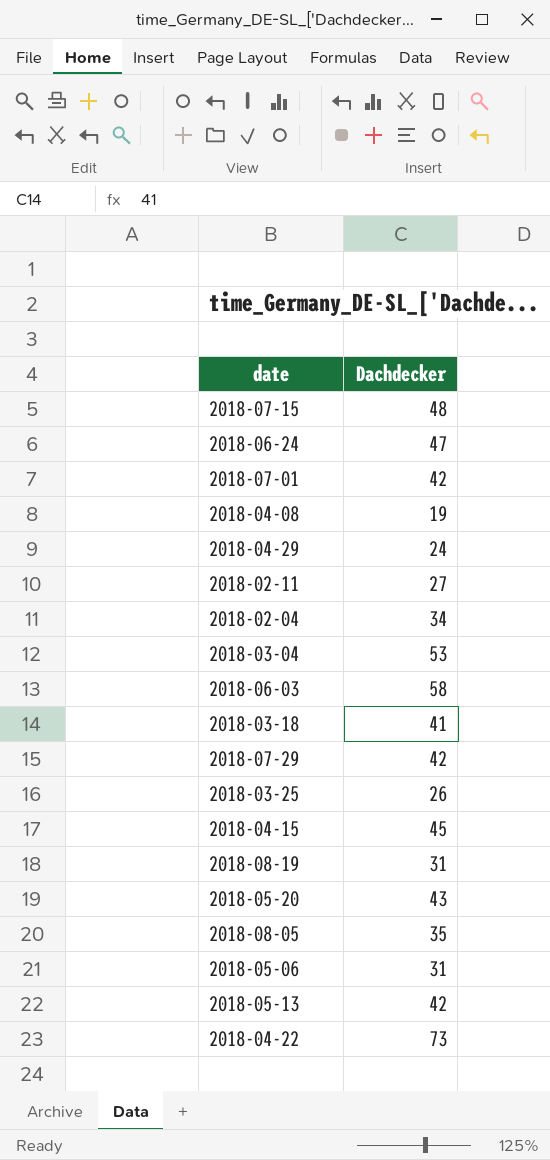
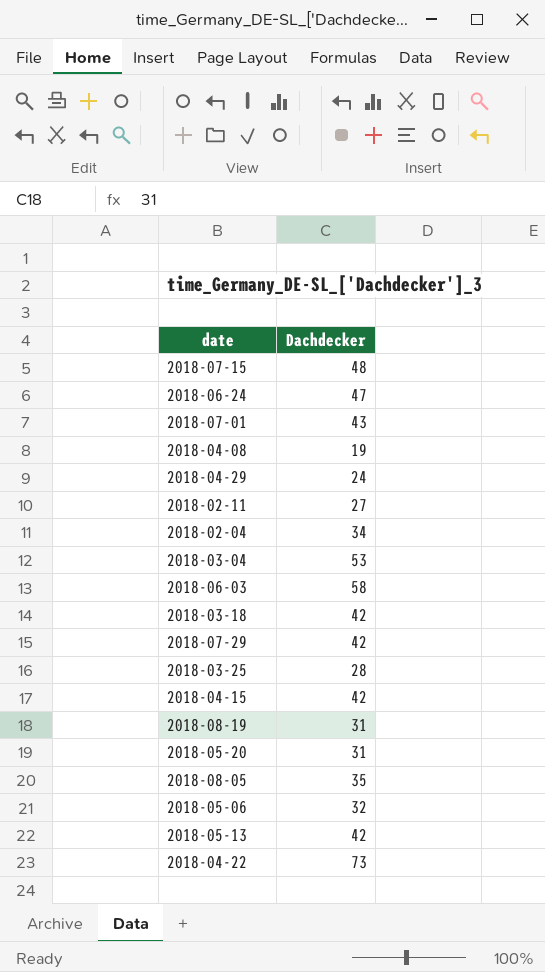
2018-07-01 | Dachdecker: 42 -> 43
2018-03-18 | Dachdecker: 41 -> 42
2018-03-25 | Dachdecker: 26 -> 28
2018-04-15 | Dachdecker: 45 -> 42
2018-05-20 | Dachdecker: 43 -> 31
2018-05-06 | Dachdecker: 31 -> 32

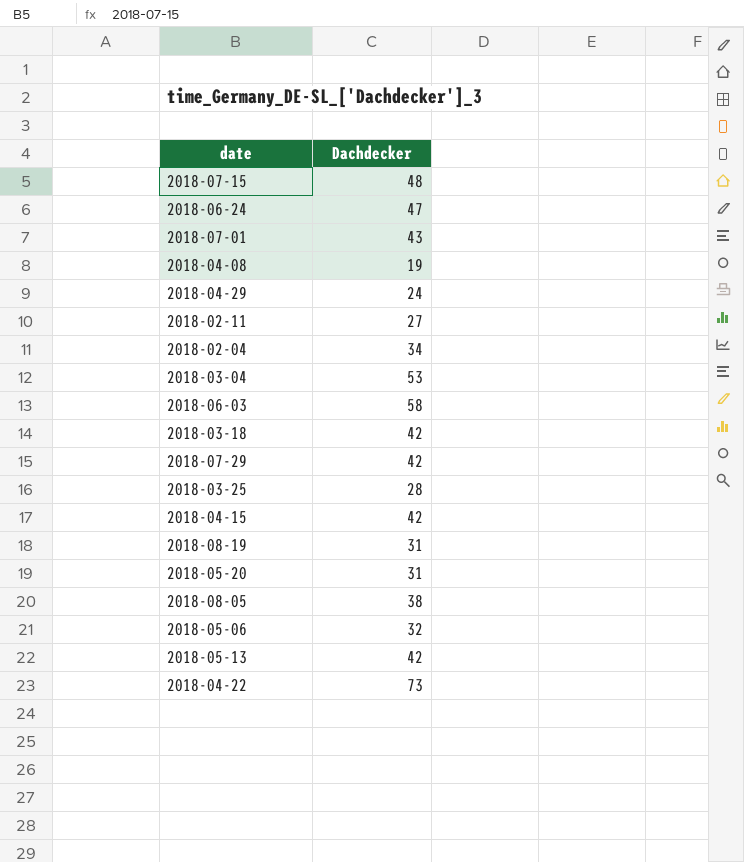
2018-08-05 | Dachdecker: 35 -> 38

